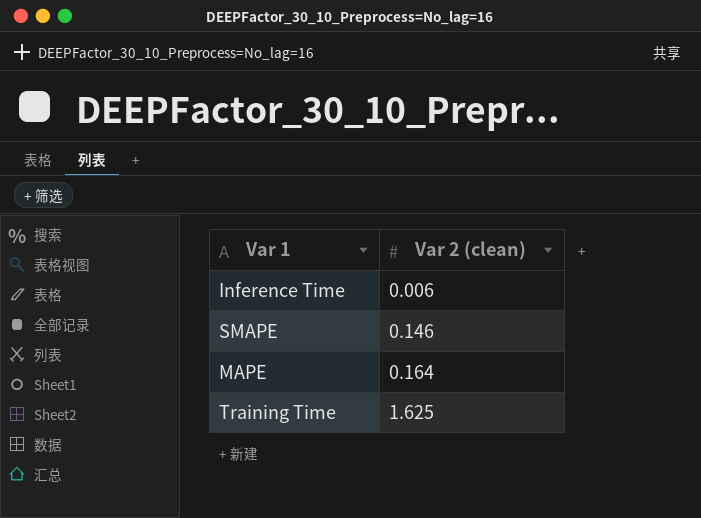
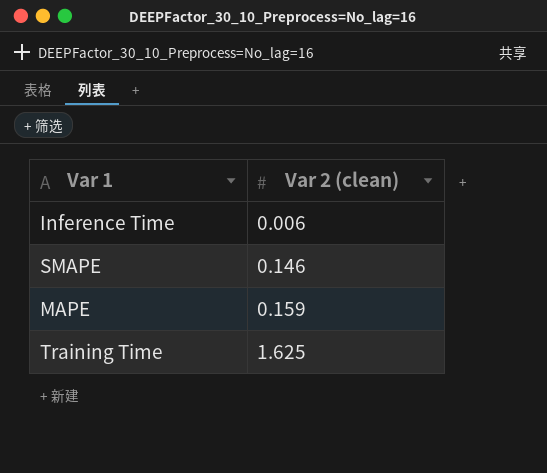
MAPE | Var 2 (clean): 0.164 -> 0.159

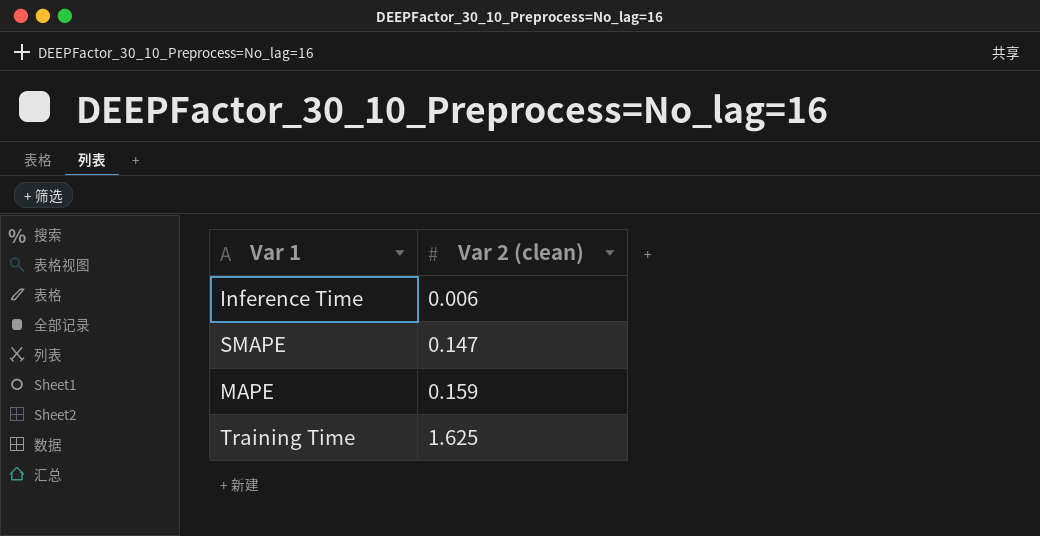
SMAPE | Var 2 (clean): 0.146 -> 0.147

